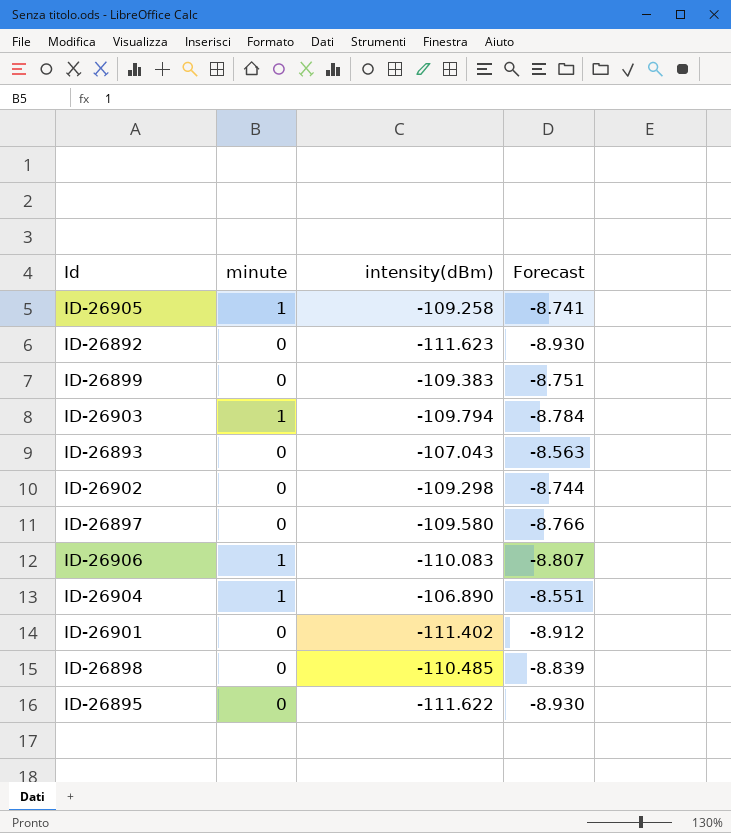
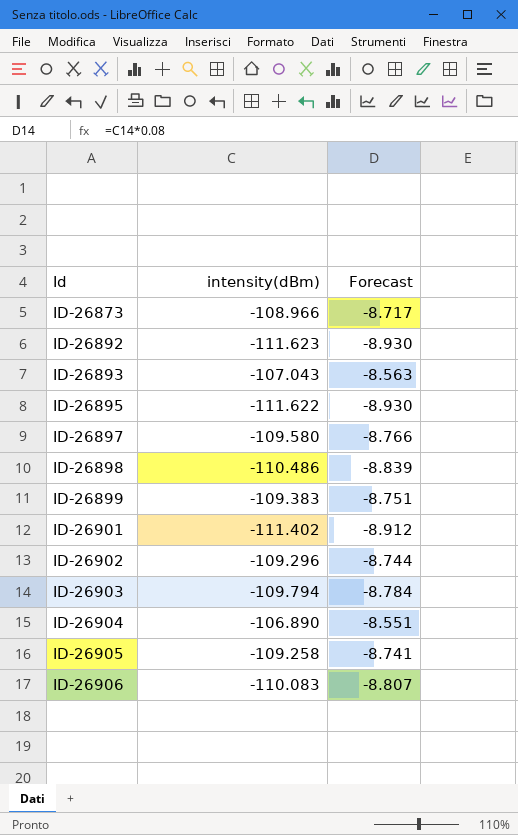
row order: none -> Id ascending
column minute | position: 2 -> none
row ID-26873: none -> -108.966 | -8.717
ID-26898 | intensity(dBm): -110.485 -> -110.486
ID-26902 | intensity(dBm): -109.298 -> -109.296

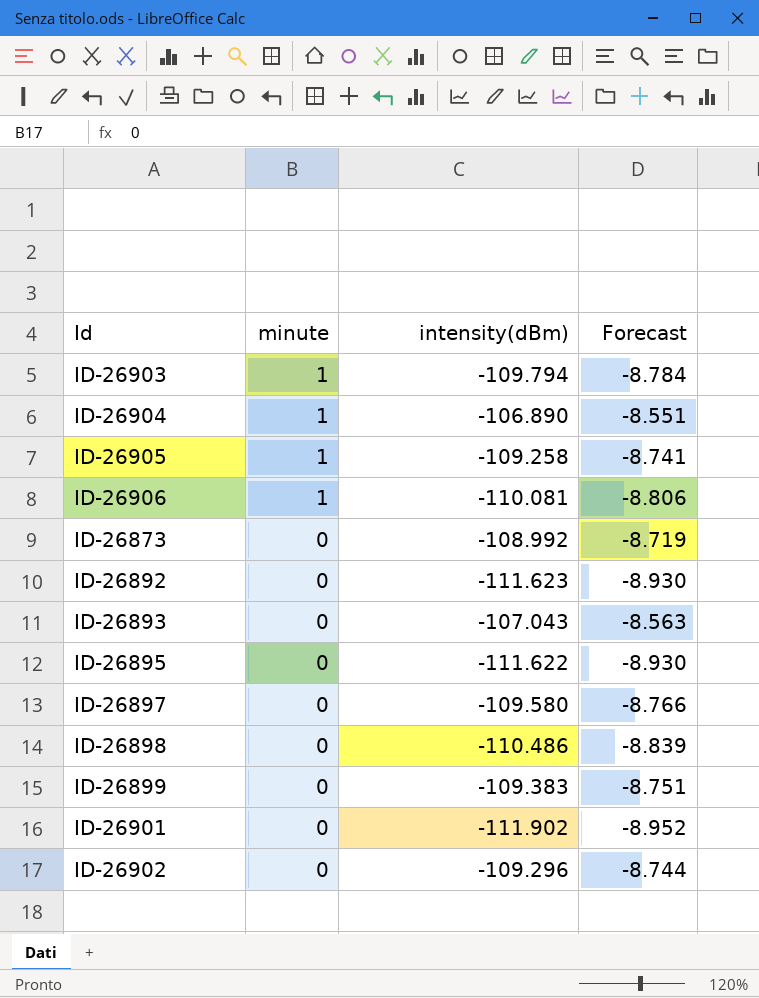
row order: Id ascending -> minute descending
column minute | position: none -> 2
ID-26906 | intensity(dBm): -110.083 -> -110.081
ID-26906 | Forecast: -8.807 -> -8.806
ID-26873 | intensity(dBm): -108.966 -> -108.992
ID-26873 | Forecast: -8.717 -> -8.719
ID-26901 | intensity(dBm): -111.402 -> -111.902
ID-26901 | Forecast: -8.912 -> -8.952

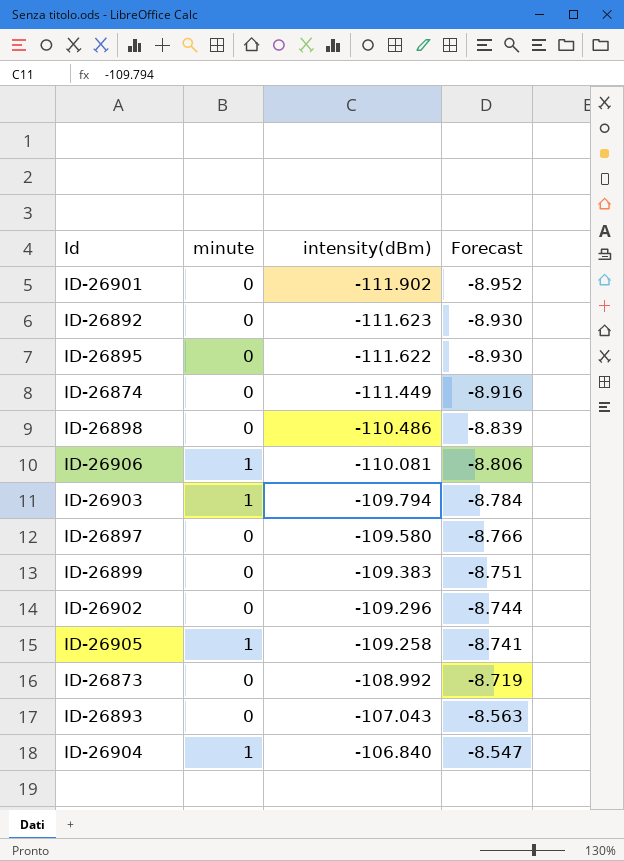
row order: minute descending -> intensity(dBm) ascending
row ID-26874: none -> 0 | -111.449 | -8.916
ID-26904 | intensity(dBm): -106.890 -> -106.840
ID-26904 | Forecast: -8.551 -> -8.547

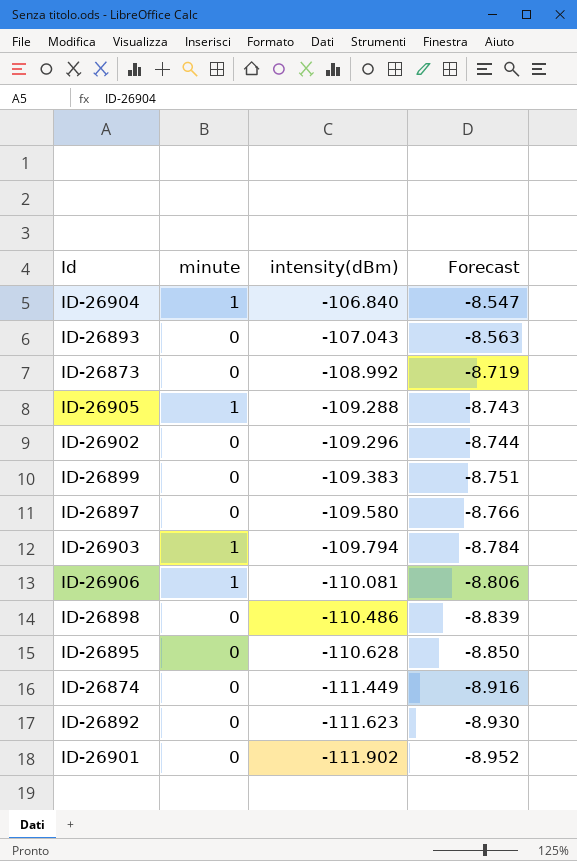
row order: intensity(dBm) ascending -> intensity(dBm) descending
ID-26905 | intensity(dBm): -109.258 -> -109.288
ID-26905 | Forecast: -8.741 -> -8.743
ID-26895 | intensity(dBm): -111.622 -> -110.628
ID-26895 | Forecast: -8.930 -> -8.850

